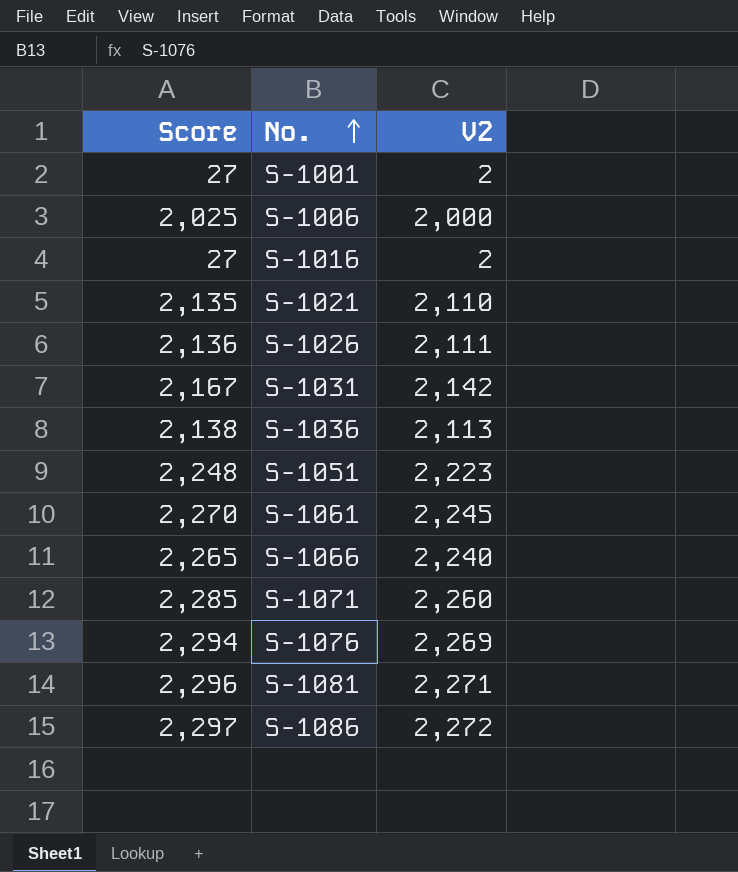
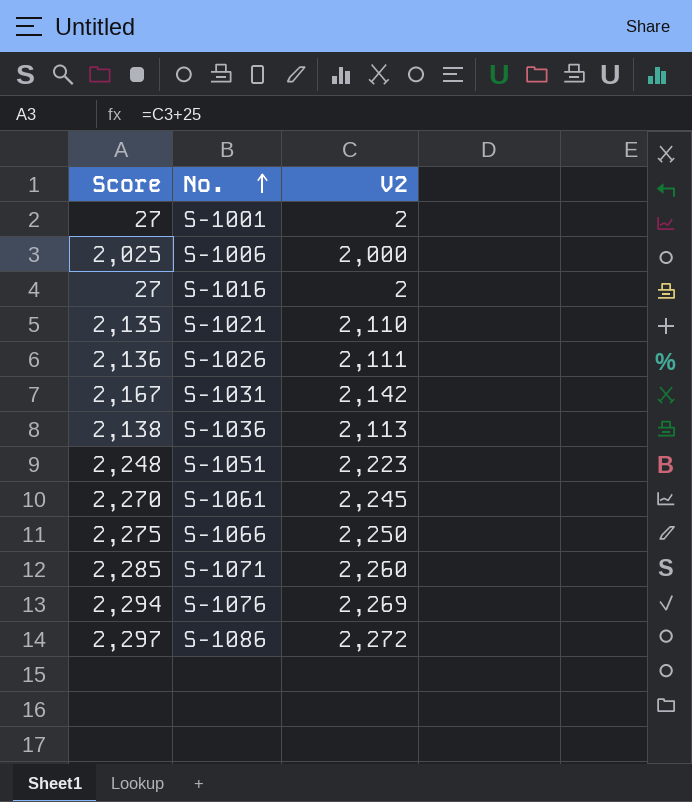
row S-1081: 2,296 | 2,271 -> none
S-1066 | Score: 2,265 -> 2,275
S-1066 | V2: 2,240 -> 2,250

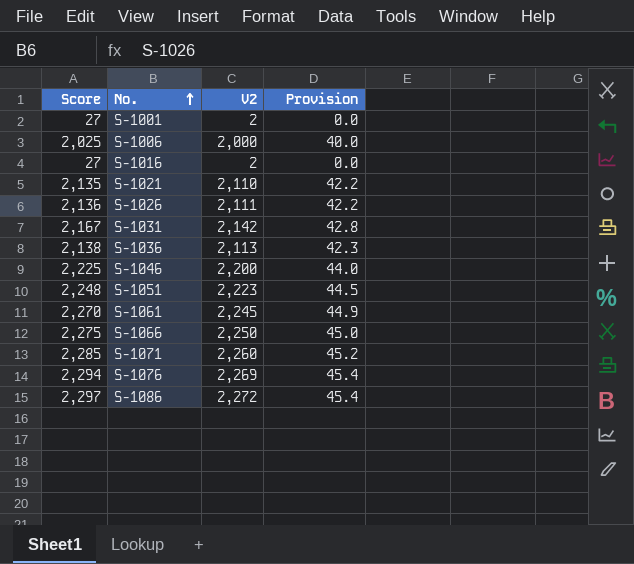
column Provision | formula: none -> [V2] * 0.02
row S-1046: none -> 2,225 | 2,200 | 44.0

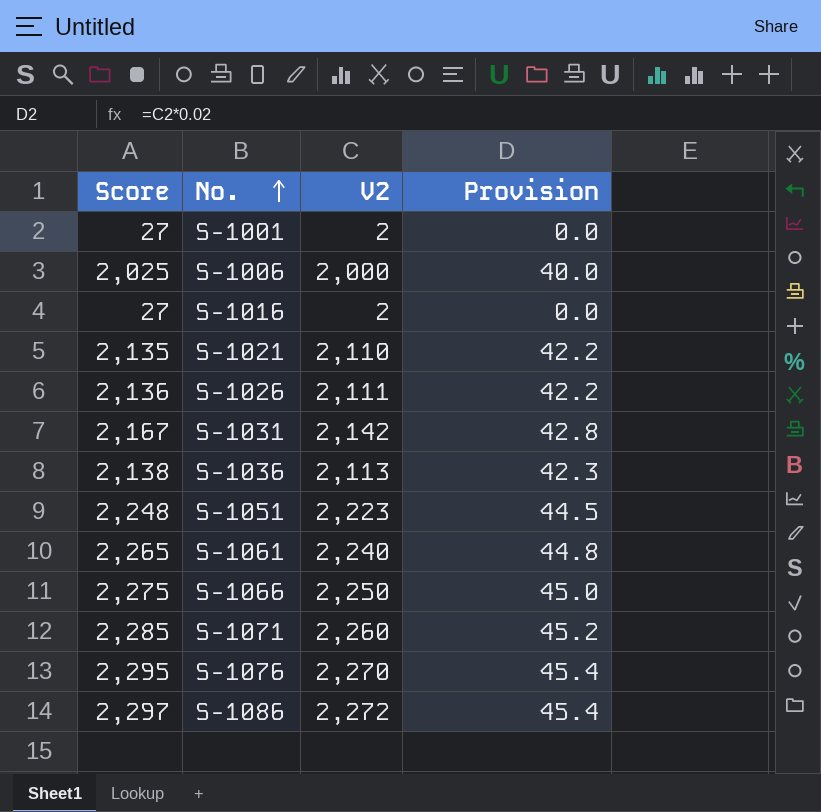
row S-1046: 2,225 | 2,200 | 44.0 -> none
S-1061 | Score: 2,270 -> 2,265
S-1061 | V2: 2,245 -> 2,240
S-1061 | Provision: 44.9 -> 44.8
S-1076 | Score: 2,294 -> 2,295
S-1076 | V2: 2,269 -> 2,270

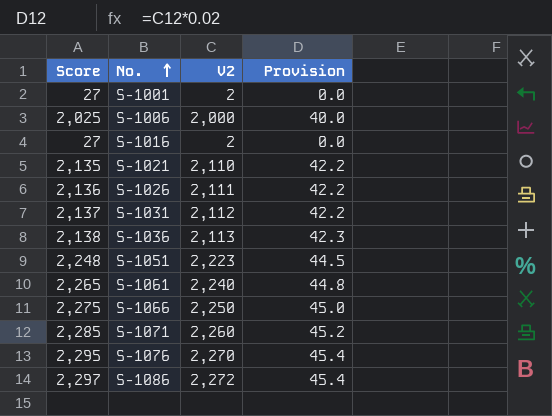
S-1031 | Score: 2,167 -> 2,137
S-1031 | V2: 2,142 -> 2,112
S-1031 | Provision: 42.8 -> 42.2

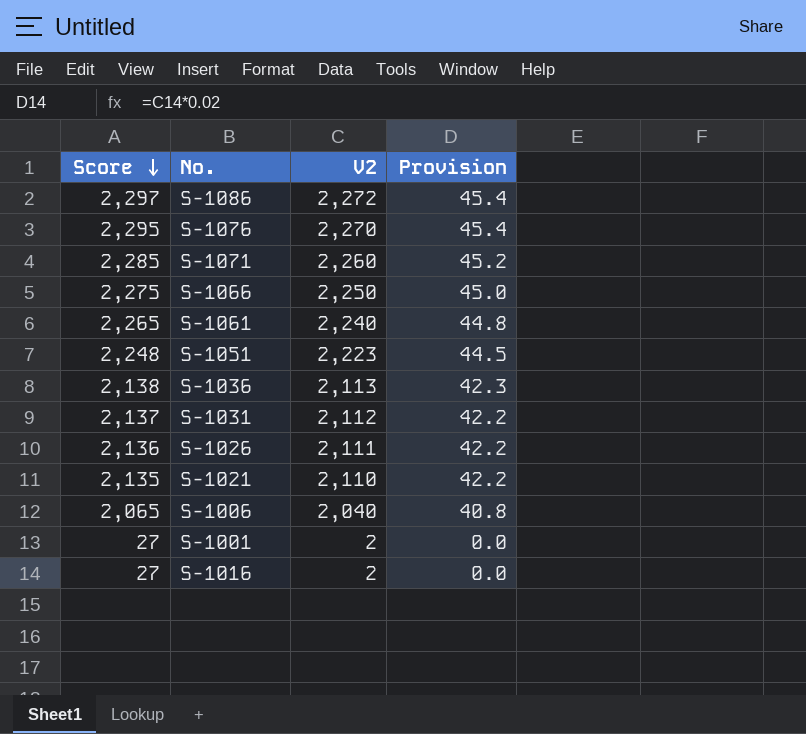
row order: No. ascending -> Score descending
S-1006 | Score: 2,025 -> 2,065
S-1006 | V2: 2,000 -> 2,040
S-1006 | Provision: 40.0 -> 40.8

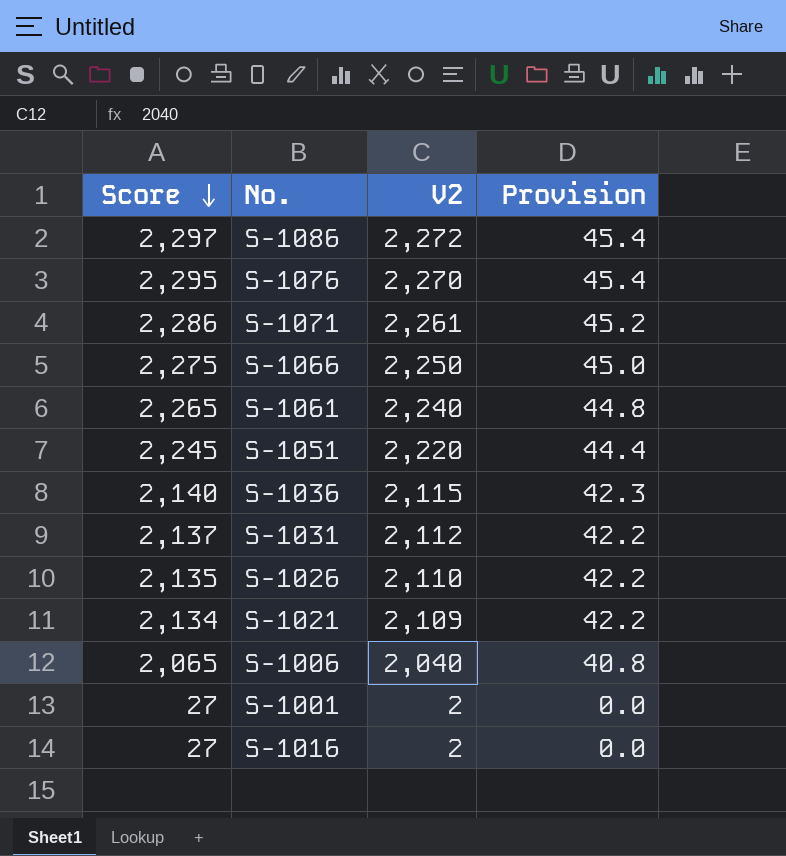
S-1071 | Score: 2,285 -> 2,286
S-1071 | V2: 2,260 -> 2,261
S-1051 | Score: 2,248 -> 2,245
S-1051 | V2: 2,223 -> 2,220
S-1051 | Provision: 44.5 -> 44.4
S-1036 | Score: 2,138 -> 2,140
S-1036 | V2: 2,113 -> 2,115
S-1026 | Score: 2,136 -> 2,135
S-1026 | V2: 2,111 -> 2,110
S-1021 | Score: 2,135 -> 2,134
S-1021 | V2: 2,110 -> 2,109

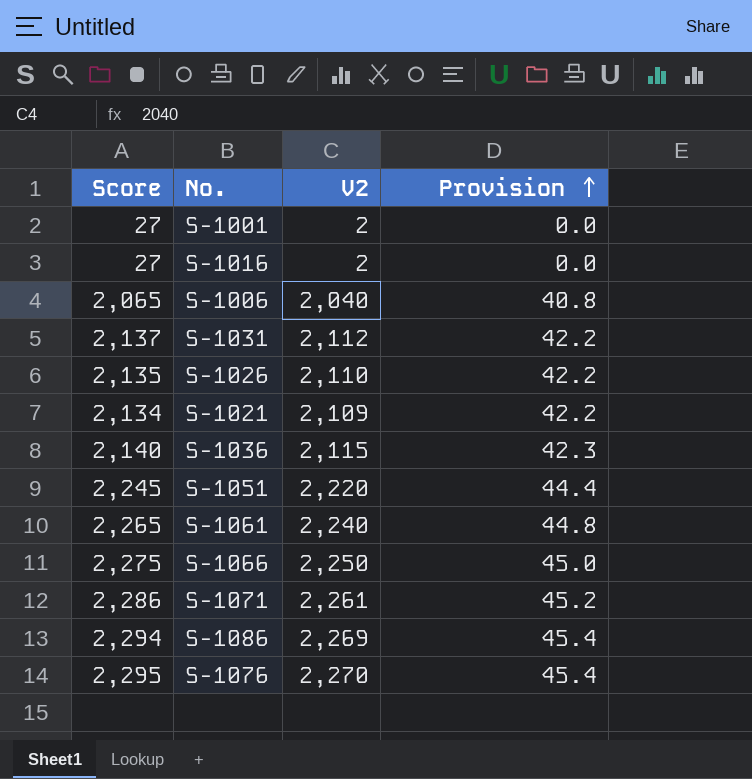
row order: Score descending -> Provision ascending
S-1086 | Score: 2,297 -> 2,294
S-1086 | V2: 2,272 -> 2,269

